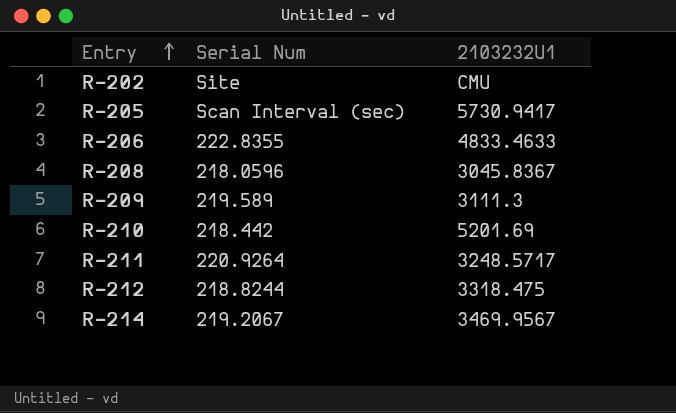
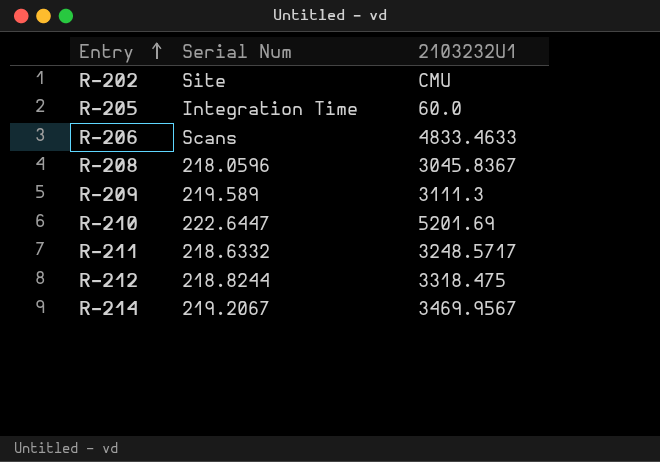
R-205 | Serial Num: Scan Interval (sec) -> Integration Time
R-205 | 2103232U1: 5730.9417 -> 60.0
R-206 | Serial Num: 222.8355 -> Scans
R-210 | Serial Num: 218.442 -> 222.6447
R-211 | Serial Num: 220.9264 -> 218.6332

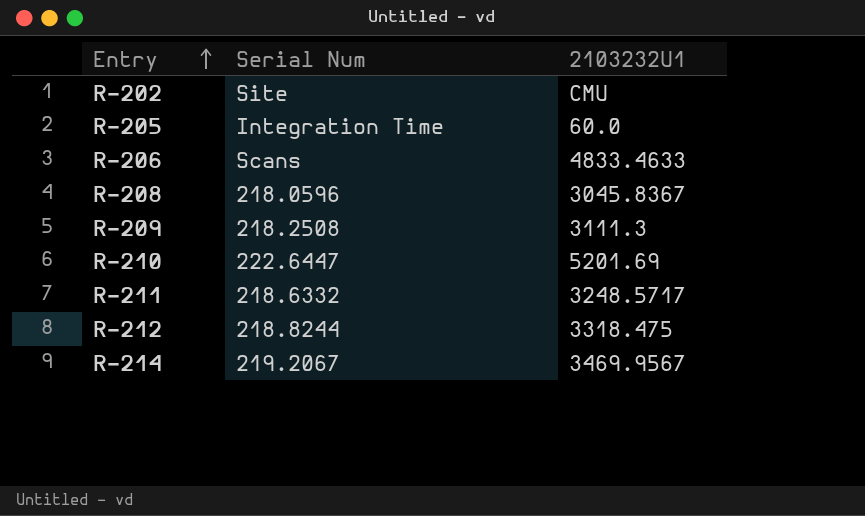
R-209 | Serial Num: 219.589 -> 218.2508

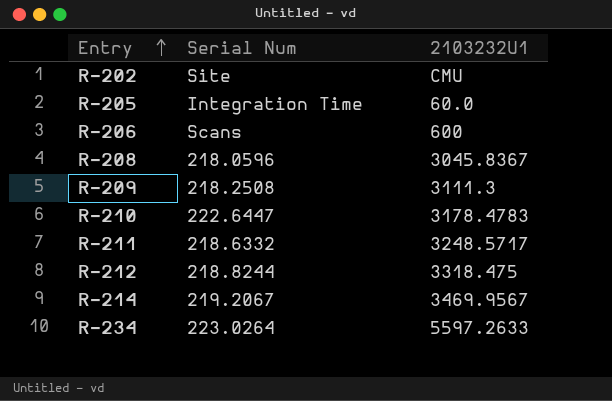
R-206 | 2103232U1: 4833.4633 -> 600
R-210 | 2103232U1: 5201.69 -> 3178.4783
row R-234: none -> 223.0264 | 5597.2633

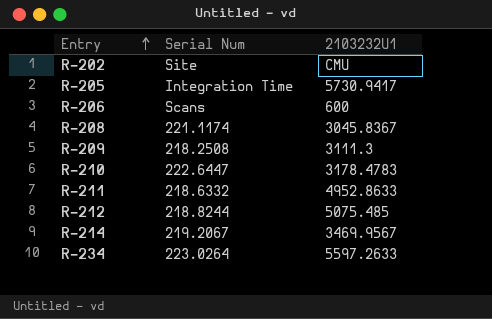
R-205 | 2103232U1: 60.0 -> 5730.9417
R-208 | Serial Num: 218.0596 -> 221.1174
R-211 | 2103232U1: 3248.5717 -> 4952.8633
R-212 | 2103232U1: 3318.475 -> 5075.485

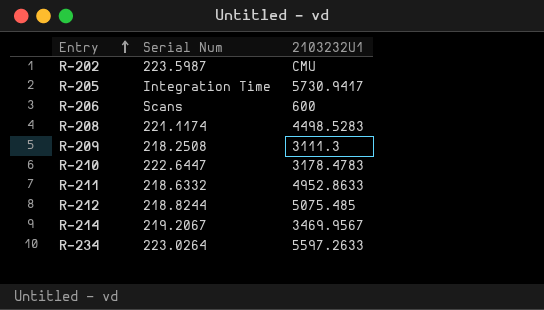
R-202 | Serial Num: Site -> 223.5987
R-208 | 2103232U1: 3045.8367 -> 4498.5283

